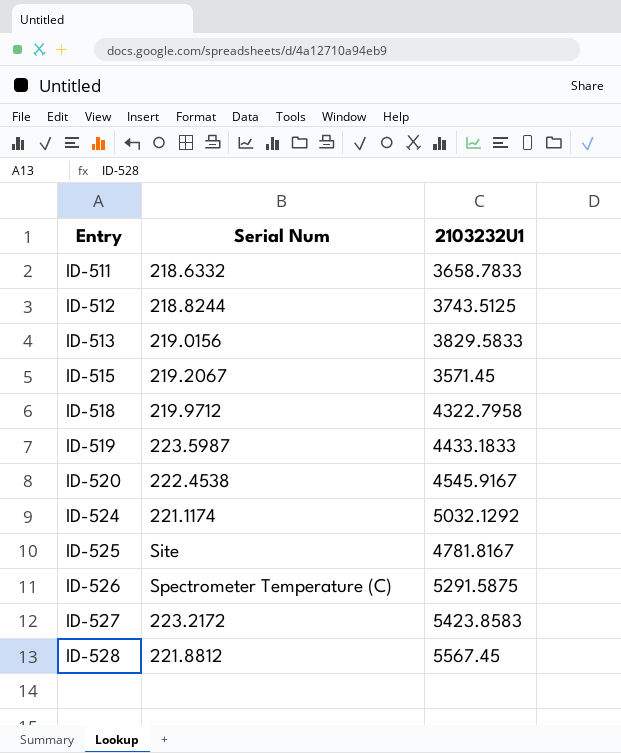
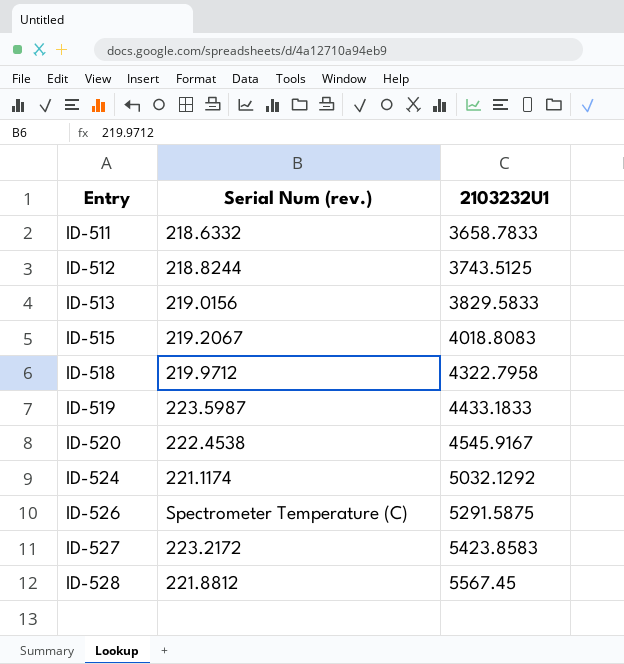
column name: Serial Num -> Serial Num (rev.)
row ID-525: Site | 4781.8167 -> none
ID-515 | 2103232U1: 3571.45 -> 4018.8083

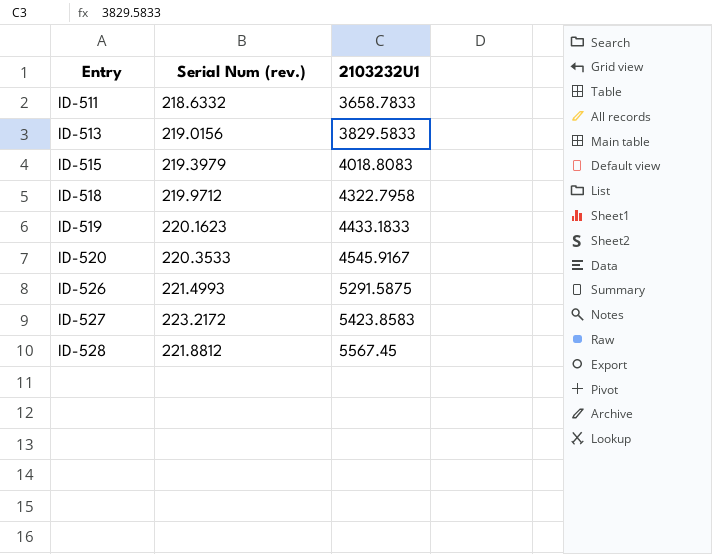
row ID-512: 218.8244 | 3743.5125 -> none
row ID-524: 221.1174 | 5032.1292 -> none
ID-515 | Serial Num (rev.): 219.2067 -> 219.3979
ID-519 | Serial Num (rev.): 223.5987 -> 220.1623
ID-520 | Serial Num (rev.): 222.4538 -> 220.3533
ID-526 | Serial Num (rev.): Spectrometer Temperature (C) -> 221.4993

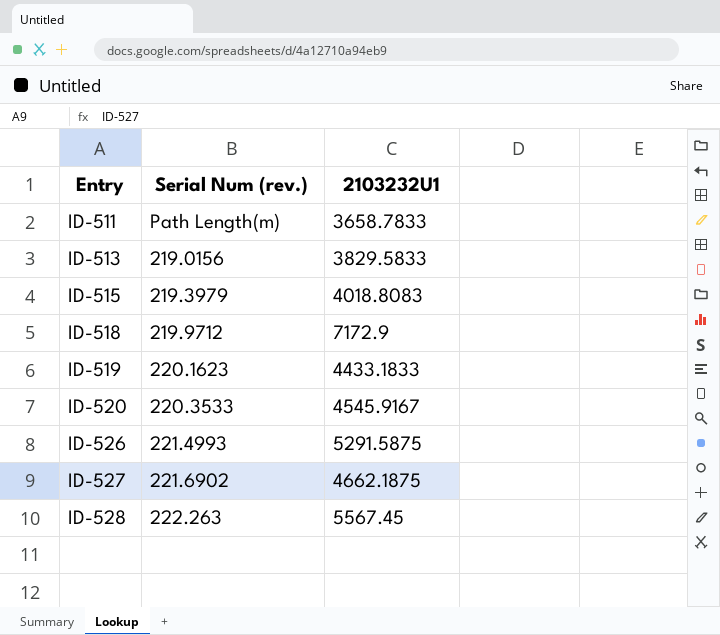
ID-511 | Serial Num (rev.): 218.6332 -> Path Length(m)
ID-518 | 2103232U1: 4322.7958 -> 7172.9
ID-527 | Serial Num (rev.): 223.2172 -> 221.6902
ID-527 | 2103232U1: 5423.8583 -> 4662.1875
ID-528 | Serial Num (rev.): 221.8812 -> 222.263

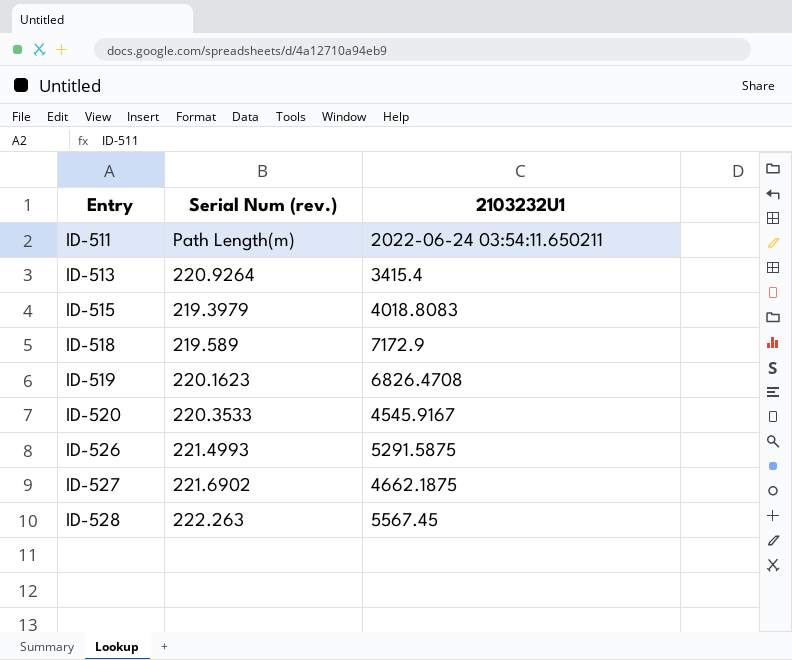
ID-511 | 2103232U1: 3658.7833 -> 2022-06-24 03:54:11.650211
ID-513 | Serial Num (rev.): 219.0156 -> 220.9264
ID-513 | 2103232U1: 3829.5833 -> 3415.4
ID-518 | Serial Num (rev.): 219.9712 -> 219.589
ID-519 | 2103232U1: 4433.1833 -> 6826.4708

